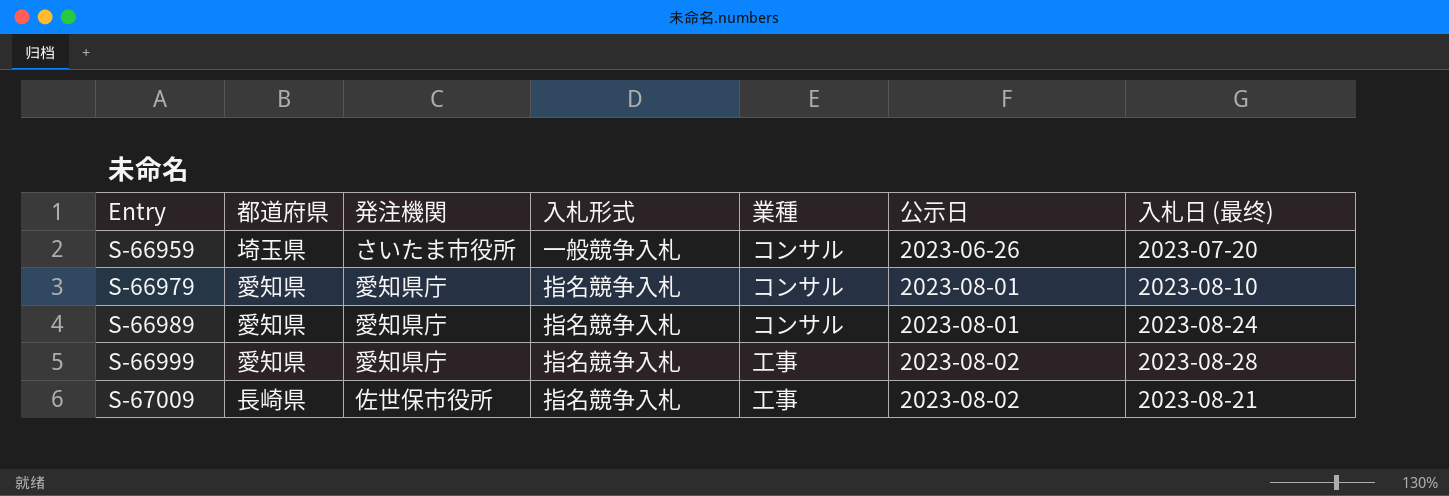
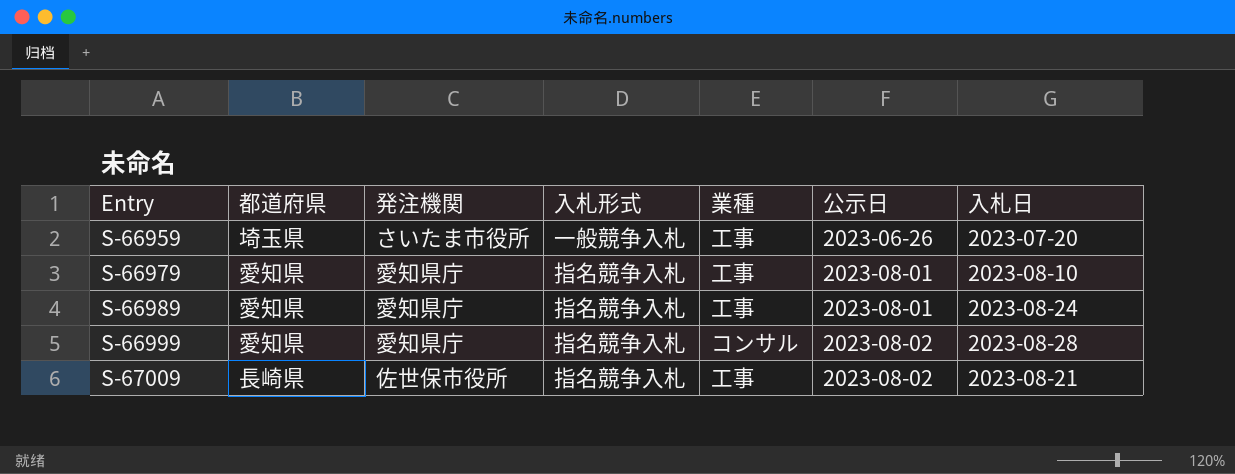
column name: 入札日 (最终) -> 入札日
S-66959 | 業種: コンサル -> 工事
S-66979 | 業種: コンサル -> 工事
S-66989 | 業種: コンサル -> 工事
S-66999 | 業種: 工事 -> コンサル

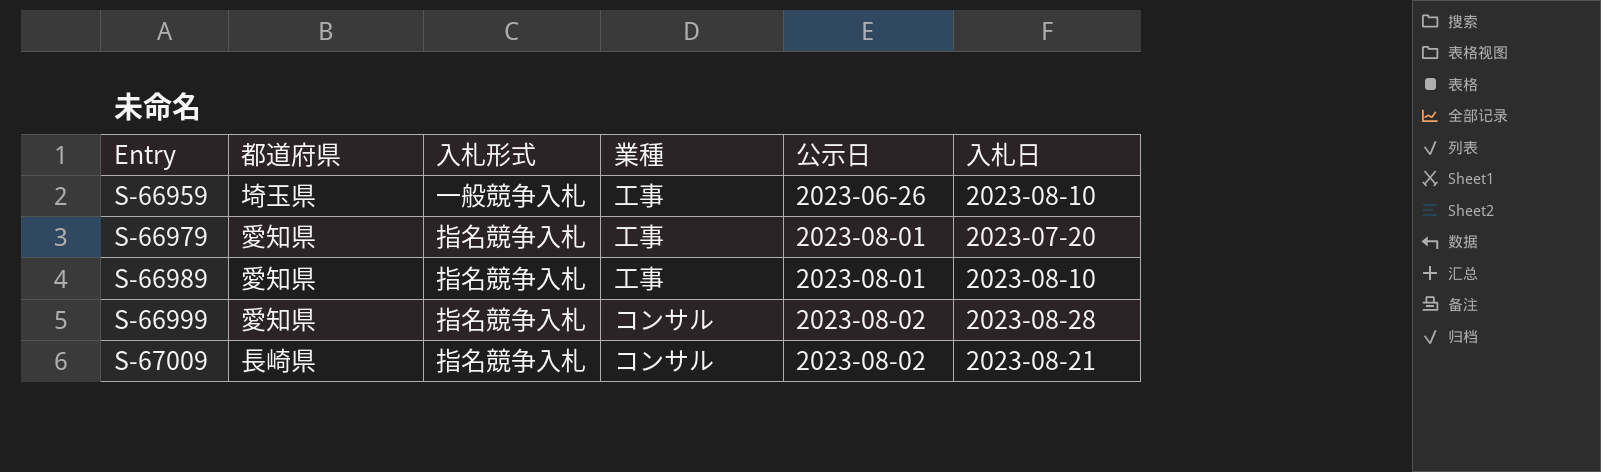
column 発注機関 | position: 3 -> none
S-66959 | 入札日: 2023-07-20 -> 2023-08-10
S-66979 | 入札日: 2023-08-10 -> 2023-07-20
S-66989 | 入札日: 2023-08-24 -> 2023-08-10
S-67009 | 業種: 工事 -> コンサル

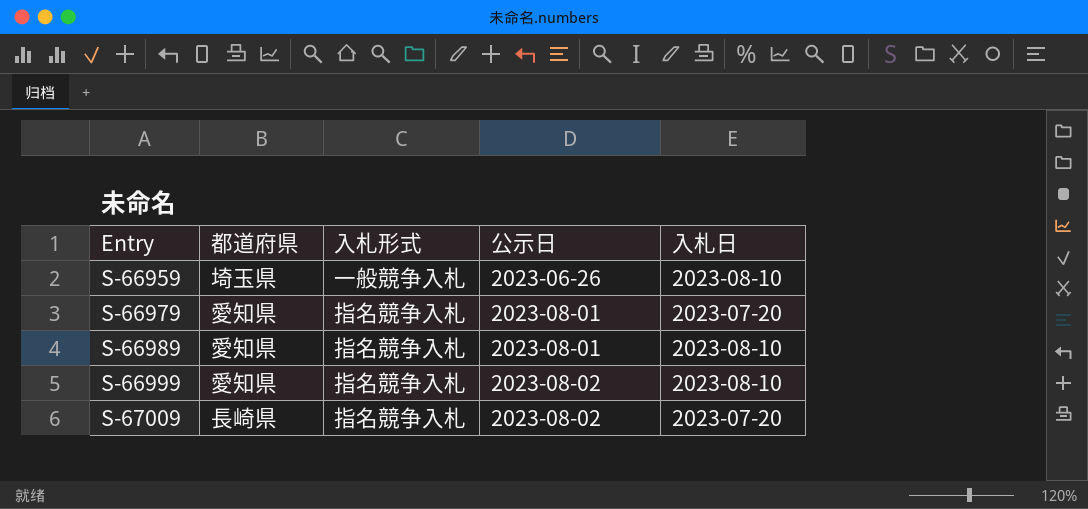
column 業種 | position: 4 -> none
S-66999 | 入札日: 2023-08-28 -> 2023-08-10
S-67009 | 入札日: 2023-08-21 -> 2023-07-20

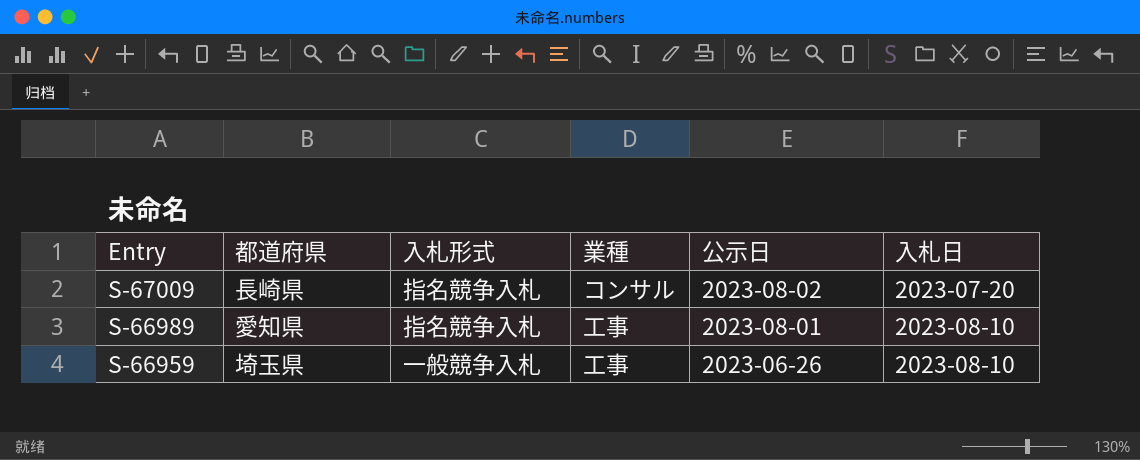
row order: Entry ascending -> Entry descending
column 業種 | position: none -> 4
row S-66979: 愛知県 | 指名競争入札 | 2023-08-01 | 2023-07-20 -> none
row S-66999: 愛知県 | 指名競争入札 | 2023-08-02 | 2023-08-10 -> none

